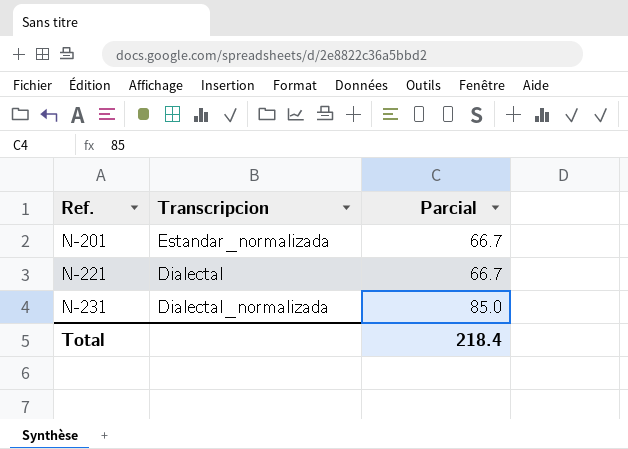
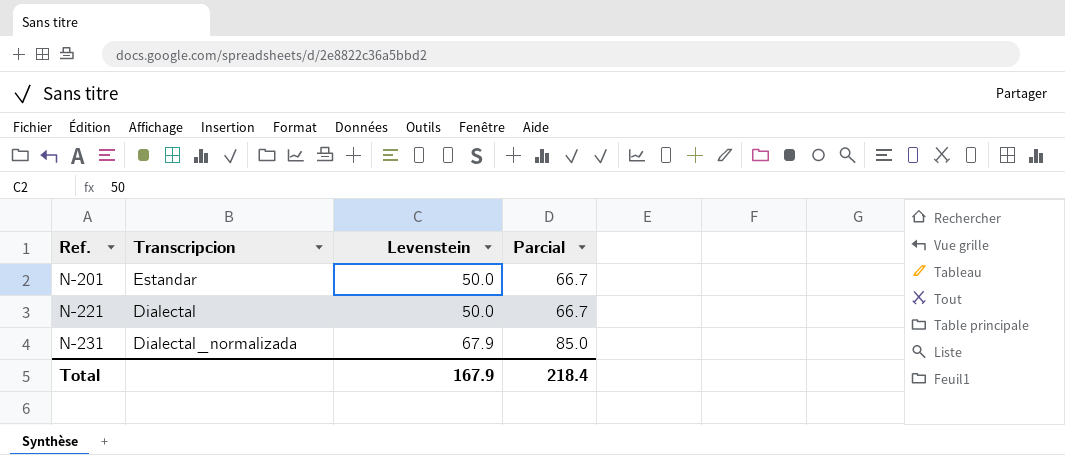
column Levenstein | position: none -> 3
N-201 | Transcripcion: Estandar_normalizada -> Estandar

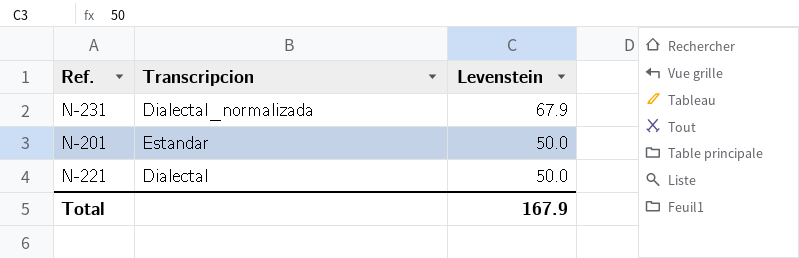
row order: Ref. ascending -> Levenstein descending
column Parcial | position: 4 -> none

